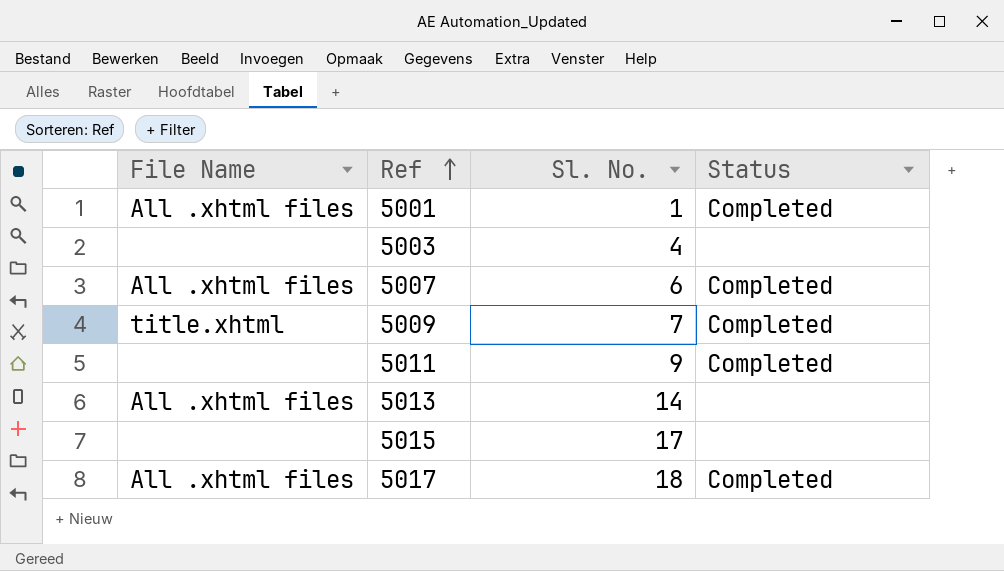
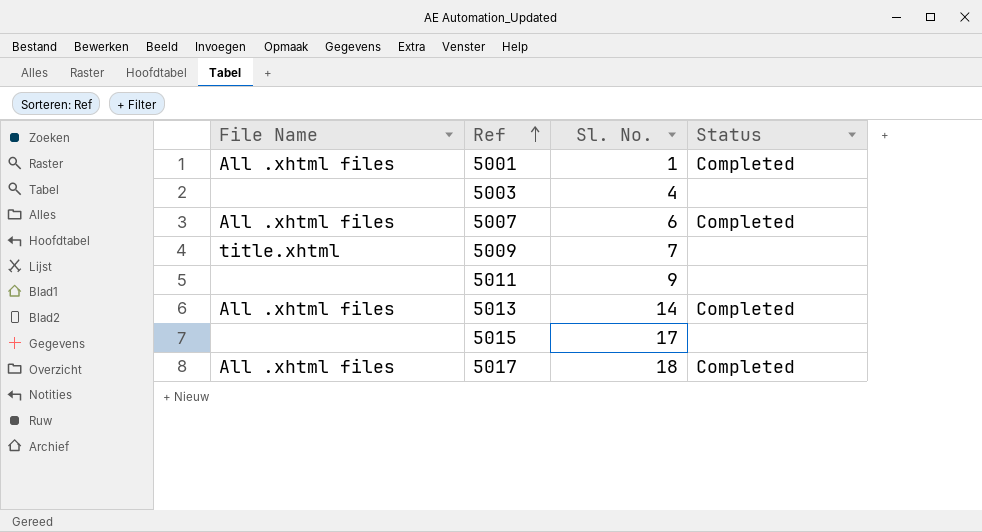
5009 | Status: Completed -> none
5011 | Status: Completed -> none
5013 | Status: none -> Completed

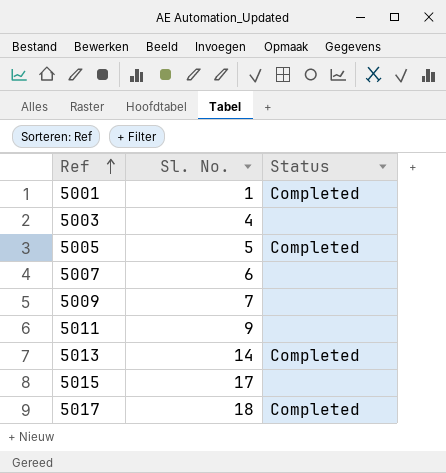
column File Name | position: 1 -> none
row 5005: none -> 5 | Completed
5007 | Status: Completed -> none

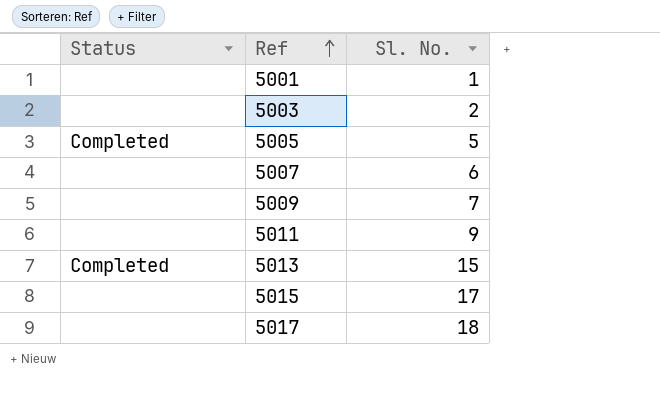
column Status | position: 3 -> 1
5001 | Status: Completed -> none
5003 | Sl. No.: 4 -> 2
5013 | Sl. No.: 14 -> 15
5017 | Status: Completed -> none

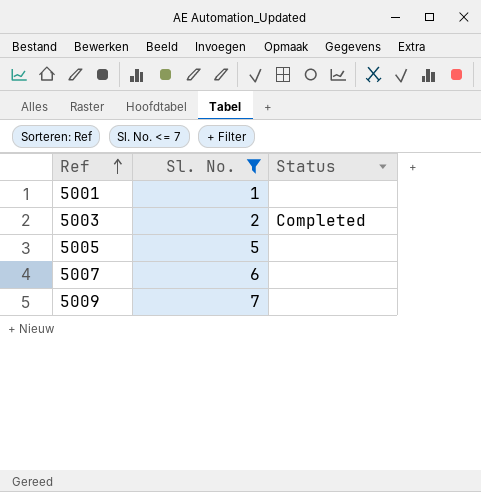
filter: none -> Sl. No. <= 7
column Status | position: 1 -> 3
5003 | Status: none -> Completed
5005 | Status: Completed -> none

